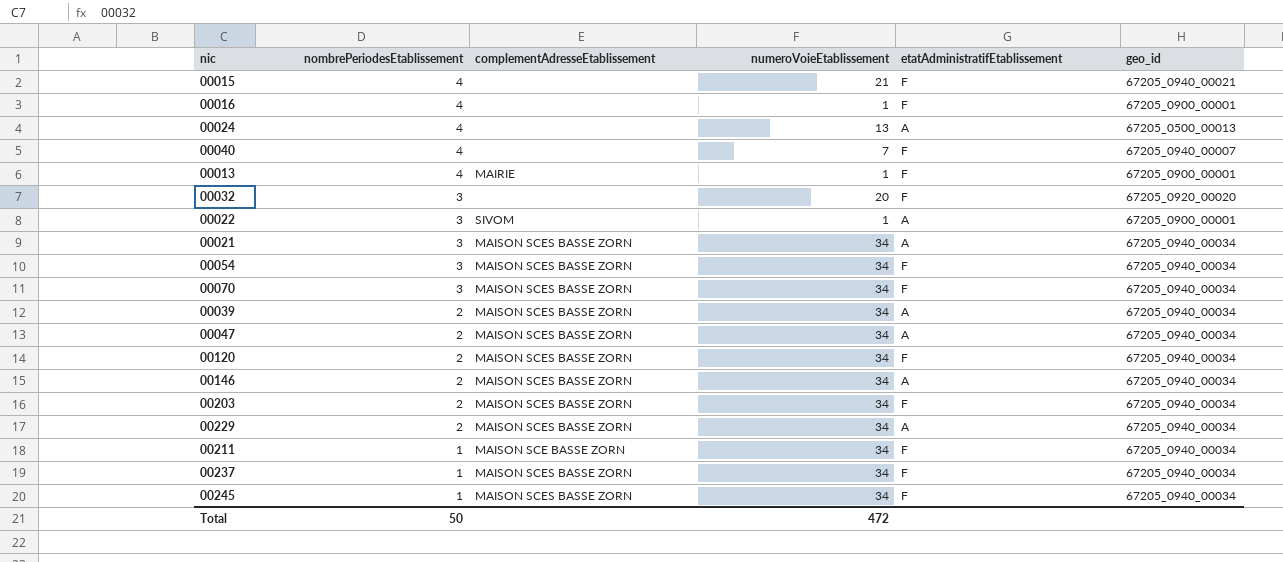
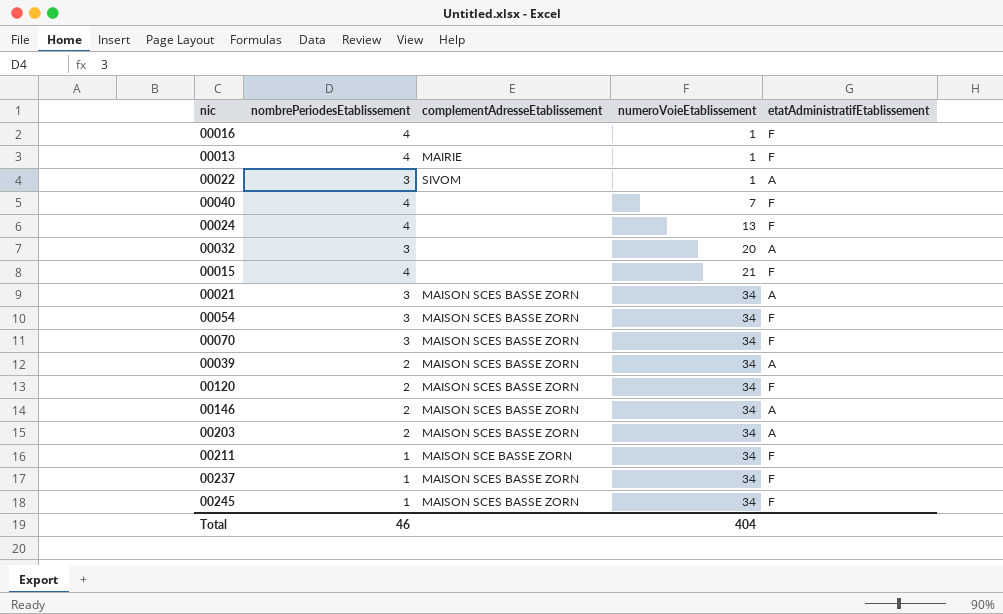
row order: nombrePeriodesEtablissement descending -> numeroVoieEtablissement ascending
column geo_id | position: 6 -> none
row 00047: 2 | MAISON SCES BASSE ZORN | 34 | A | 67205_0940_00034 -> none
row 00229: 2 | MAISON SCES BASSE ZORN | 34 | A | 67205_0940_00034 -> none
00024 | etatAdministratifEtablissement: A -> F
00032 | etatAdministratifEtablissement: F -> A
00203 | etatAdministratifEtablissement: F -> A
Total | nombrePeriodesEtablissement: 50 -> 46
Total | numeroVoieEtablissement: 472 -> 404

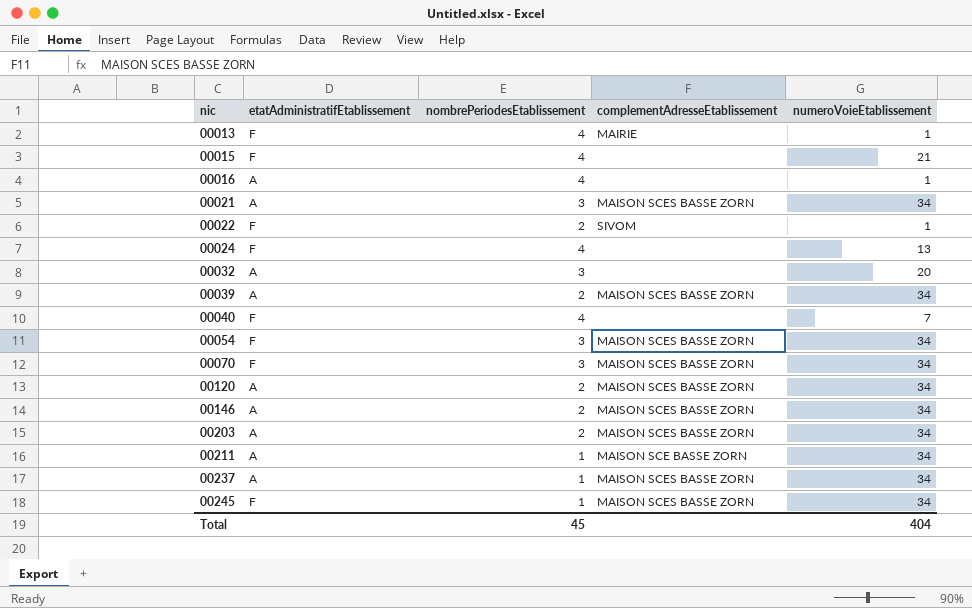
row order: numeroVoieEtablissement ascending -> nic ascending
column etatAdministratifEtablissement | position: 5 -> 2
00016 | etatAdministratifEtablissement: F -> A
00022 | etatAdministratifEtablissement: A -> F
00022 | nombrePeriodesEtablissement: 3 -> 2
00120 | etatAdministratifEtablissement: F -> A
00211 | etatAdministratifEtablissement: F -> A
00237 | etatAdministratifEtablissement: F -> A
Total | nombrePeriodesEtablissement: 46 -> 45

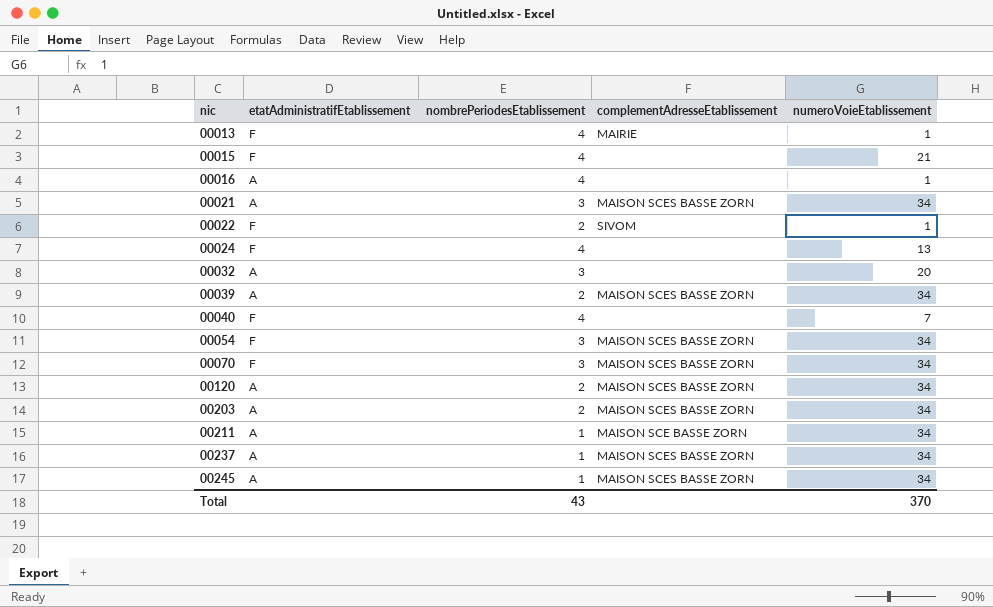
row 00146: A | 2 | MAISON SCES BASSE ZORN | 34 -> none
00245 | etatAdministratifEtablissement: F -> A
Total | nombrePeriodesEtablissement: 45 -> 43
Total | numeroVoieEtablissement: 404 -> 370

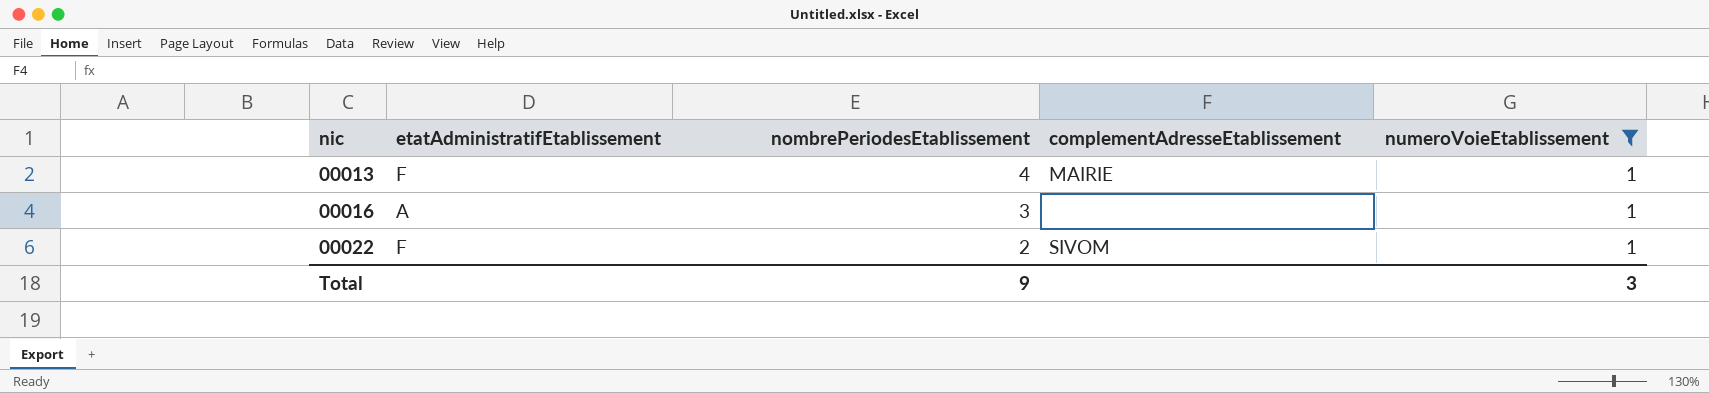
filter: none -> numeroVoieEtablissement = 1
00016 | nombrePeriodesEtablissement: 4 -> 3
Total | nombrePeriodesEtablissement: 43 -> 9
Total | numeroVoieEtablissement: 370 -> 3

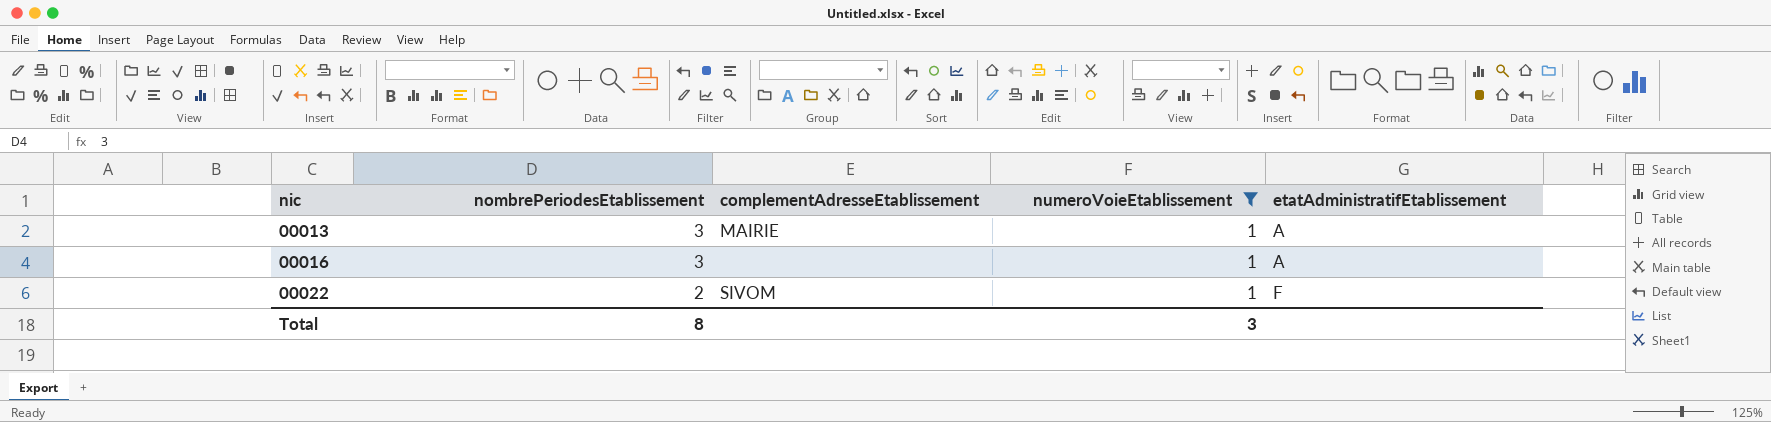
column etatAdministratifEtablissement | position: 2 -> 5
00013 | nombrePeriodesEtablissement: 4 -> 3
00013 | etatAdministratifEtablissement: F -> A
Total | nombrePeriodesEtablissement: 9 -> 8

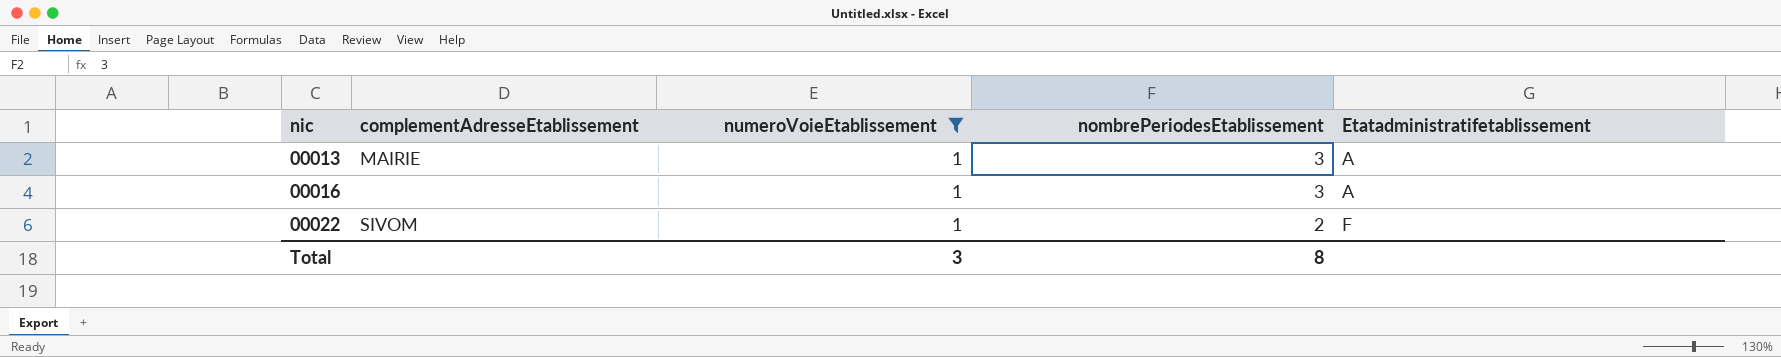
column nombrePeriodesEtablissement | position: 2 -> 4
column name: etatAdministratifEtablissement -> Etatadministratifetablissement

